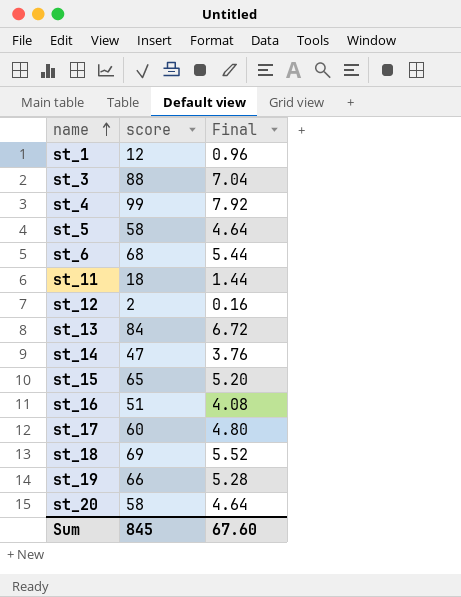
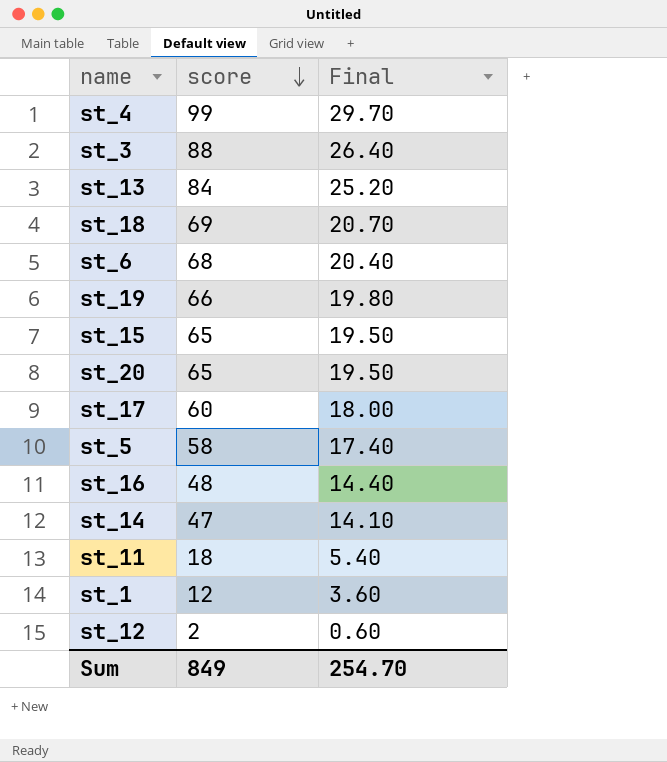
row order: name ascending -> score descending
column Final | formula: [score] * 0.08 -> [score] * 0.3
st_20 | score: 58 -> 65
st_16 | score: 51 -> 48
Sum | score: 845 -> 849
Sum | Final: 67.60 -> 254.70

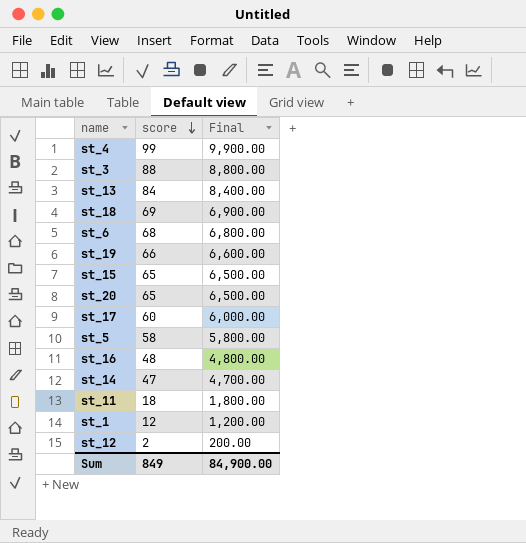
column Final | formula: [score] * 0.3 -> [score] * 100
Sum | Final: 254.70 -> 84,900.00

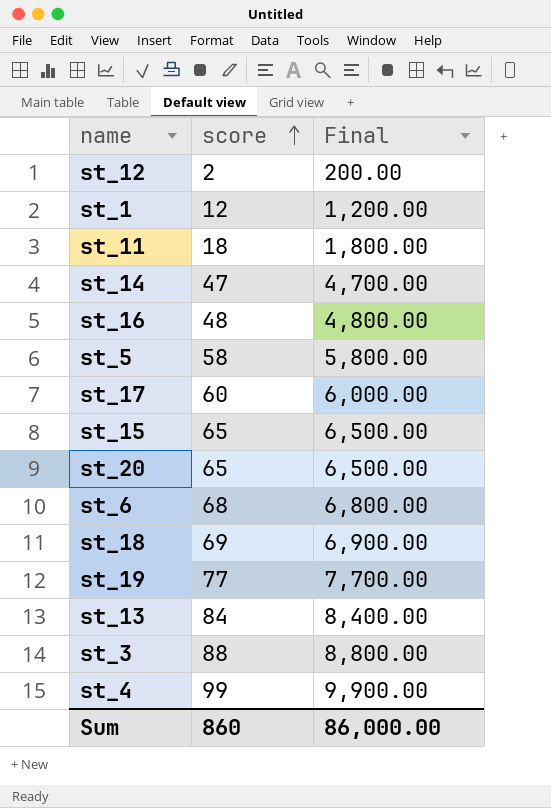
row order: score descending -> score ascending
st_19 | score: 66 -> 77
st_19 | Final: 6,600.00 -> 7,700.00
Sum | score: 849 -> 860
Sum | Final: 84,900.00 -> 86,000.00

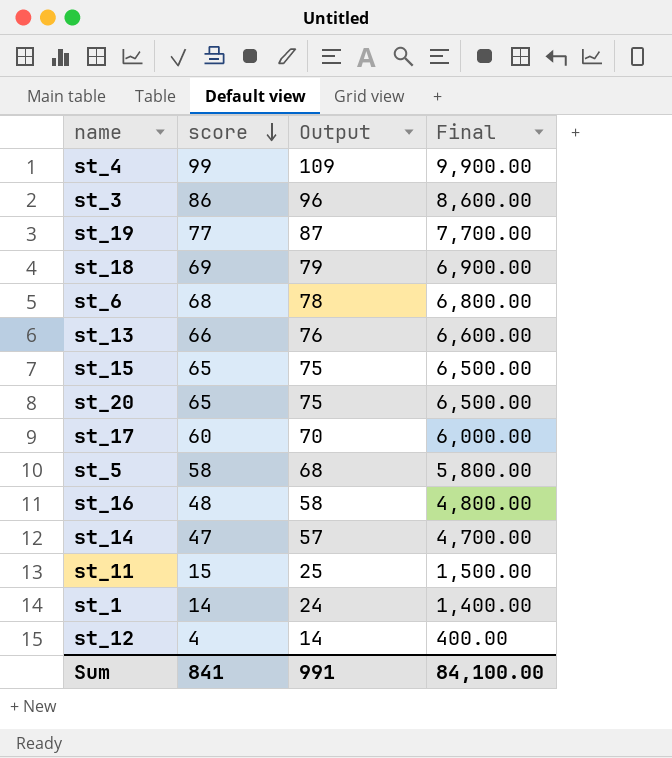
row order: score ascending -> score descending
column Output | formula: none -> [score] + 10
st_3 | score: 88 -> 86
st_3 | Final: 8,800.00 -> 8,600.00
st_13 | score: 84 -> 66
st_13 | Final: 8,400.00 -> 6,600.00
st_11 | score: 18 -> 15
st_11 | Final: 1,800.00 -> 1,500.00
st_1 | score: 12 -> 14
st_1 | Final: 1,200.00 -> 1,400.00
st_12 | score: 2 -> 4
st_12 | Final: 200.00 -> 400.00
Sum | score: 860 -> 841
Sum | Final: 86,000.00 -> 84,100.00

